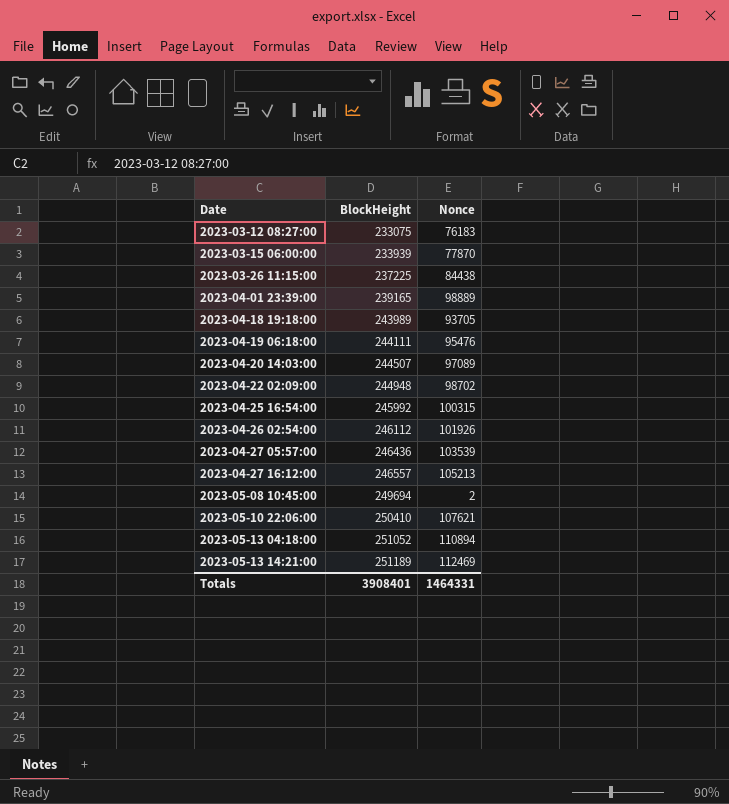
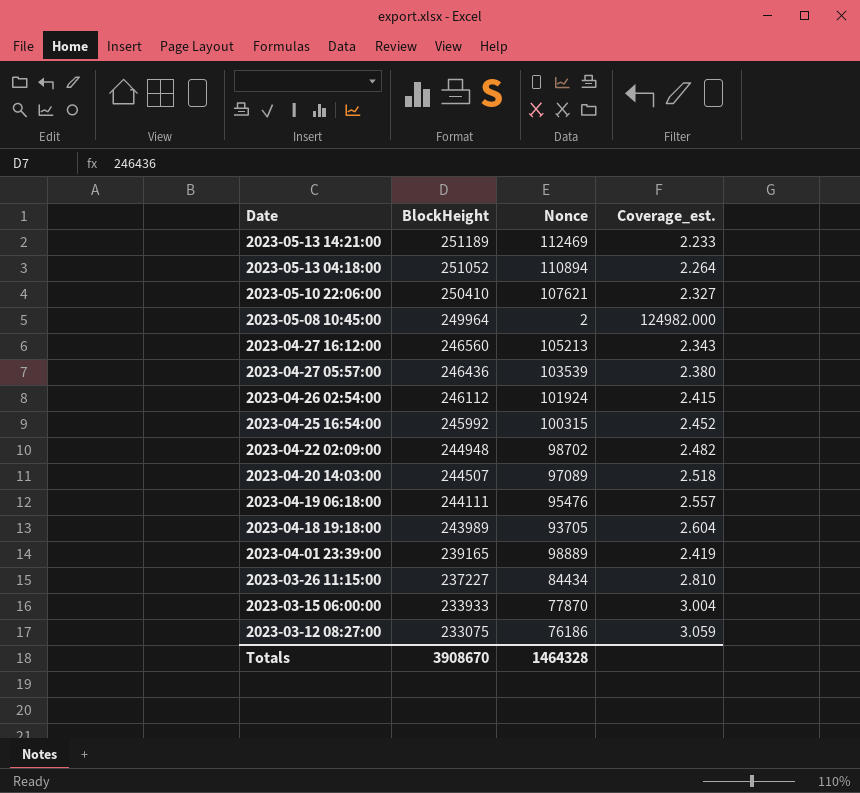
row order: Date ascending -> Date descending
column Coverage_est. | formula: none -> [BlockHeight] / [Nonce]
2023-05-08 10:45:00 | BlockHeight: 249694 -> 249964
2023-04-27 16:12:00 | BlockHeight: 246557 -> 246560
2023-04-26 02:54:00 | Nonce: 101926 -> 101924
2023-03-26 11:15:00 | BlockHeight: 237225 -> 237227
2023-03-26 11:15:00 | Nonce: 84438 -> 84434
2023-03-15 06:00:00 | BlockHeight: 233939 -> 233933
2023-03-12 08:27:00 | Nonce: 76183 -> 76186
Totals | BlockHeight: 3908401 -> 3908670
Totals | Nonce: 1464331 -> 1464328

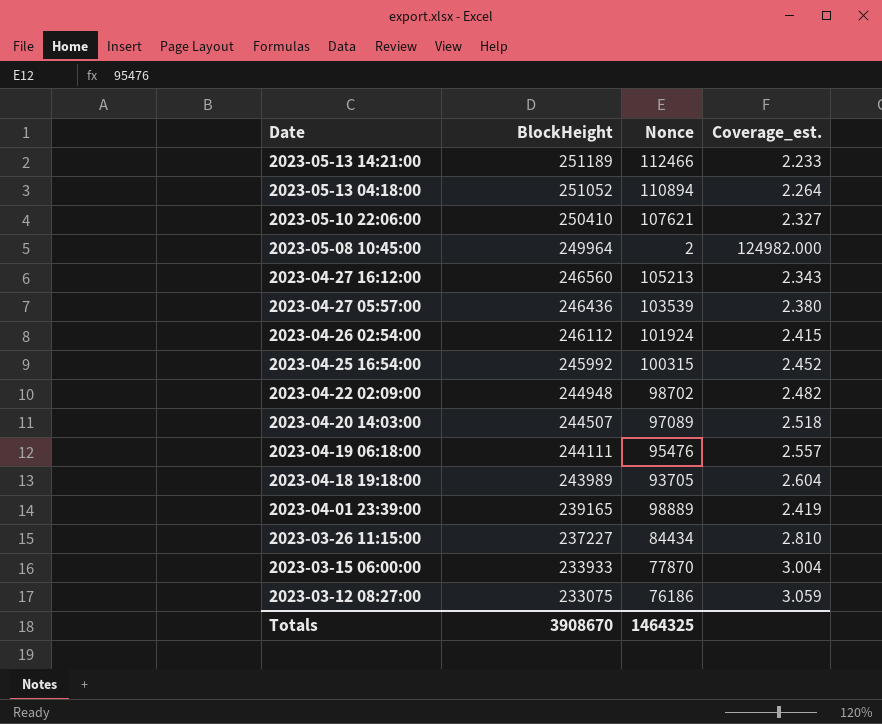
2023-05-13 14:21:00 | Nonce: 112469 -> 112466
Totals | Nonce: 1464328 -> 1464325

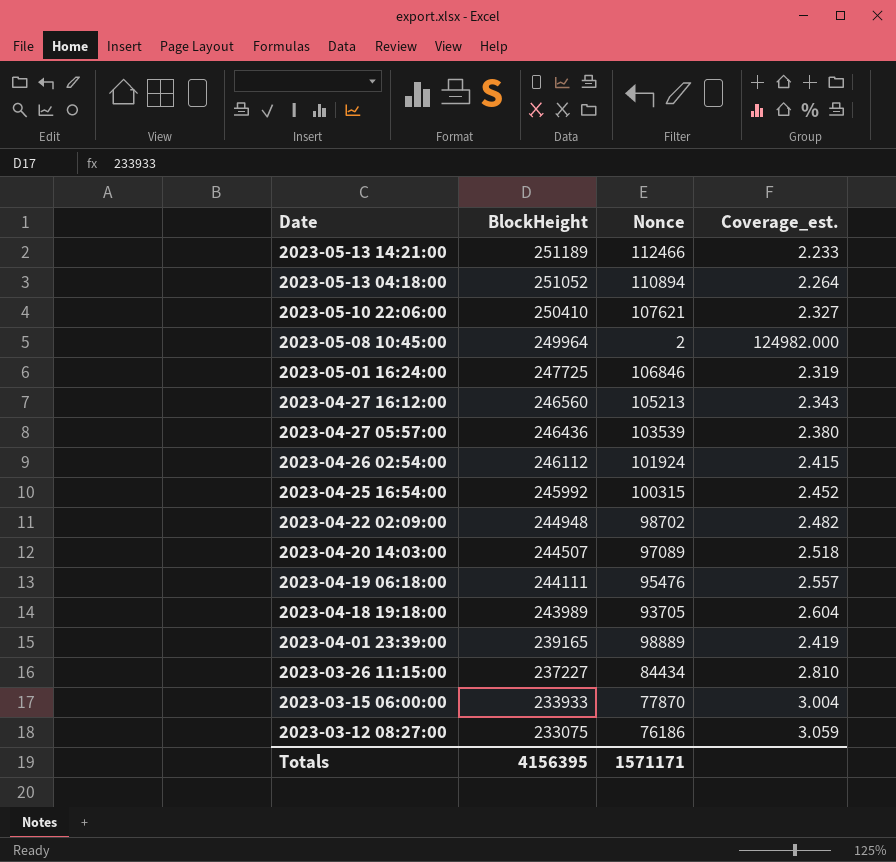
row 2023-05-01 16:24:00: none -> 247725 | 106846 | 2.319
Totals | BlockHeight: 3908670 -> 4156395
Totals | Nonce: 1464325 -> 1571171

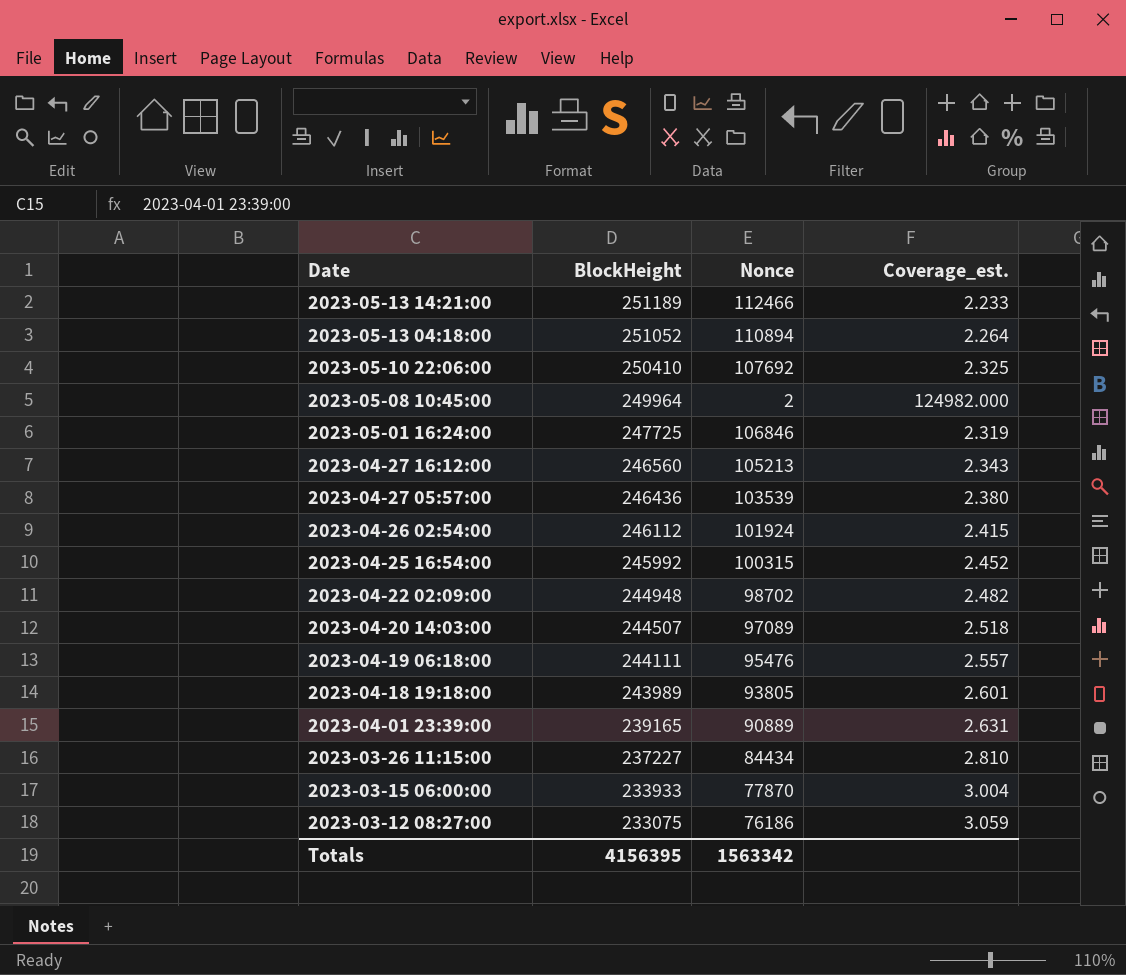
2023-05-10 22:06:00 | Nonce: 107621 -> 107692
2023-05-10 22:06:00 | Coverage_est.: 2.327 -> 2.325
2023-04-18 19:18:00 | Nonce: 93705 -> 93805
2023-04-18 19:18:00 | Coverage_est.: 2.604 -> 2.601
2023-04-01 23:39:00 | Nonce: 98889 -> 90889
2023-04-01 23:39:00 | Coverage_est.: 2.419 -> 2.631
Totals | Nonce: 1571171 -> 1563342

